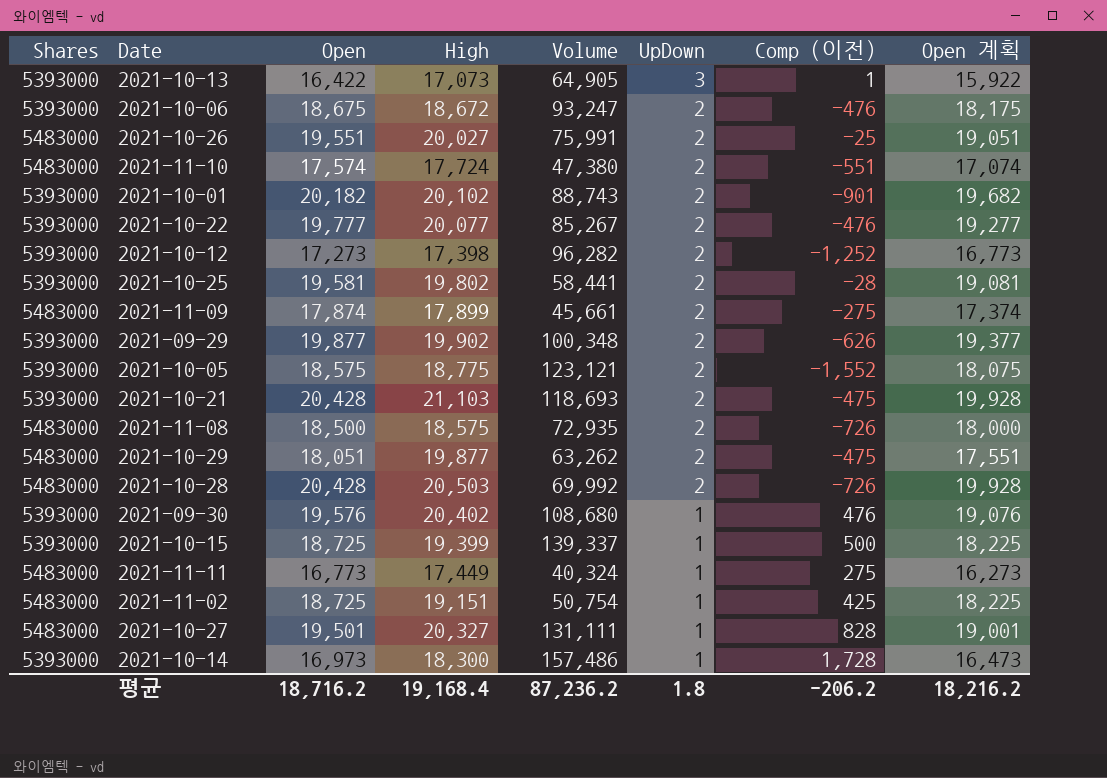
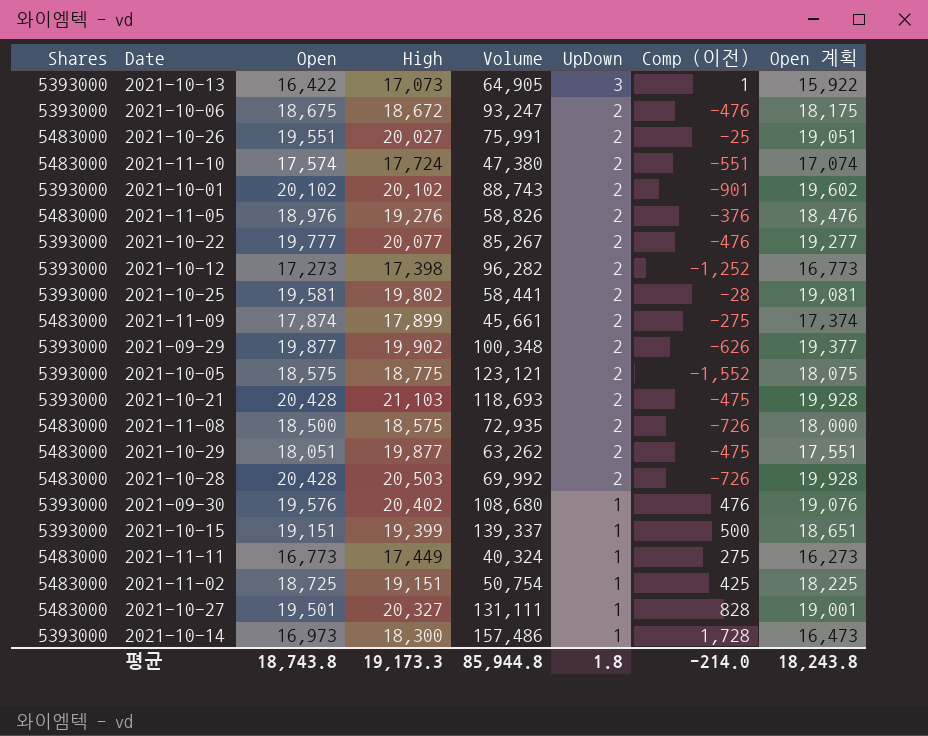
2021-10-01 | Open: 20,182 -> 20,102
2021-10-01 | Open 계획: 19,682 -> 19,602
row 2021-11-05: none -> 5483000 | 18,976 | 19,276 | 58,826 | 2 | -376 | 18,476
2021-10-15 | Open: 18,725 -> 19,151
2021-10-15 | Open 계획: 18,225 -> 18,651
평균 | Open: 18,716.2 -> 18,743.8
평균 | High: 19,168.4 -> 19,173.3
평균 | Volume: 87,236.2 -> 85,944.8
평균 | Comp (이전): -206.2 -> -214.0
평균 | Open 계획: 18,216.2 -> 18,243.8

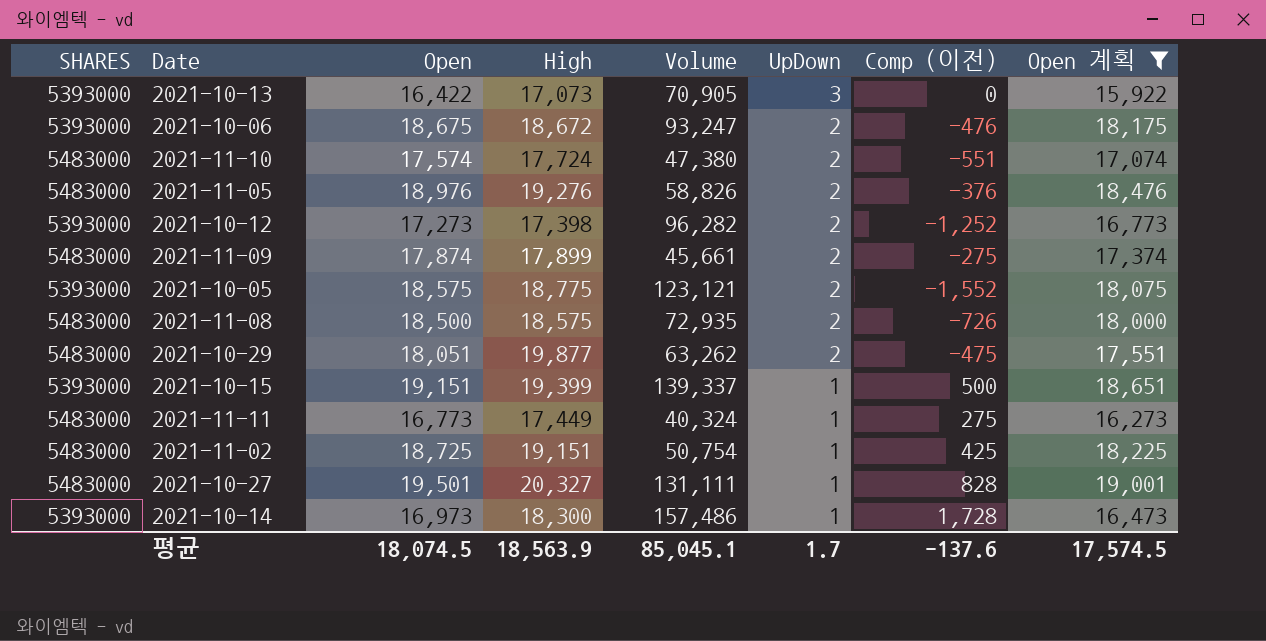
filter: none -> Open 계획 <= 19,001
column name: Shares -> SHARES
2021-10-13 | Volume: 64,905 -> 70,905
2021-10-13 | Comp (이전): 1 -> 0
평균 | Open: 18,743.8 -> 18,074.5
평균 | High: 19,173.3 -> 18,563.9
평균 | Volume: 85,944.8 -> 85,045.1
평균 | UpDown: 1.8 -> 1.7
평균 | Comp (이전): -214.0 -> -137.6
평균 | Open 계획: 18,243.8 -> 17,574.5

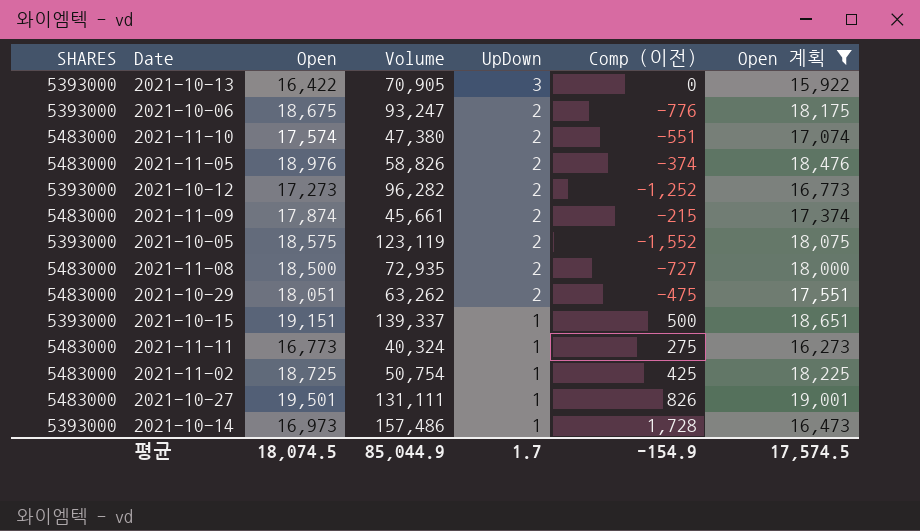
column High | position: 4 -> none
2021-10-06 | Comp (이전): -476 -> -776
2021-11-05 | Comp (이전): -376 -> -374
2021-11-09 | Comp (이전): -275 -> -215
2021-10-05 | Volume: 123,121 -> 123,119
2021-11-08 | Comp (이전): -726 -> -727
2021-10-27 | Comp (이전): 828 -> 826
평균 | Volume: 85,045.1 -> 85,044.9
평균 | Comp (이전): -137.6 -> -154.9

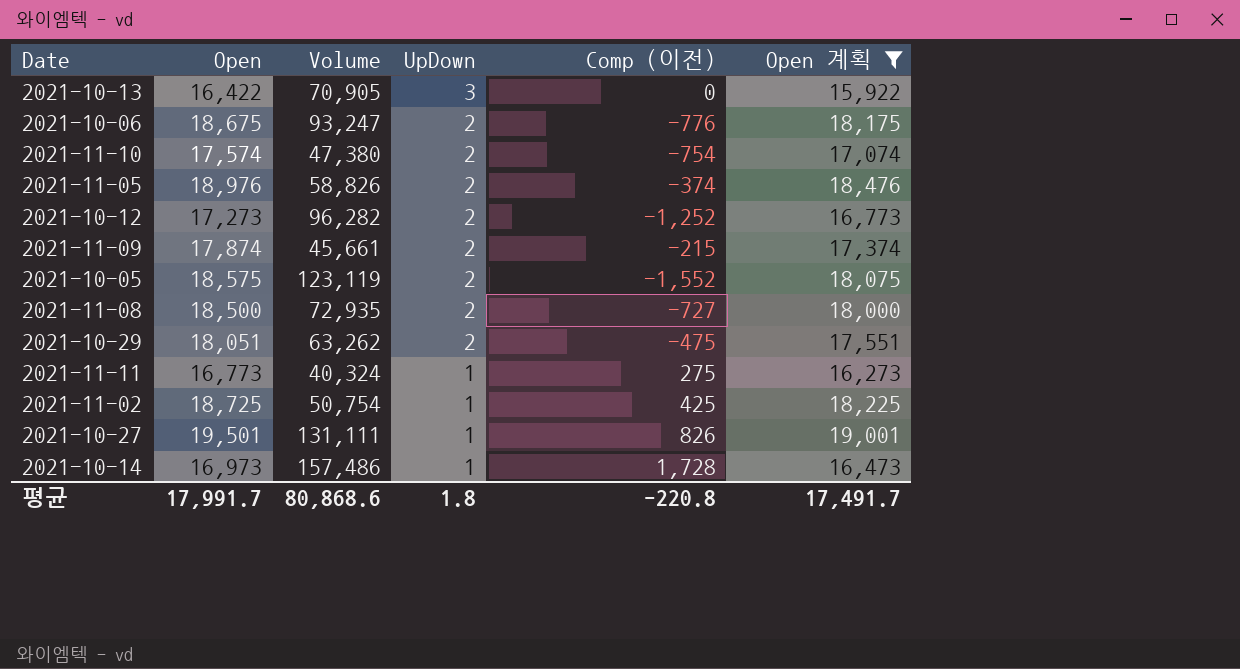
column SHARES | position: 1 -> none
row 2021-10-15: 5393000 | 19,151 | 139,337 | 1 | 500 | 18,651 -> none
2021-11-10 | Comp (이전): -551 -> -754
평균 | Open: 18,074.5 -> 17,991.7
평균 | Volume: 85,044.9 -> 80,868.6
평균 | UpDown: 1.7 -> 1.8
평균 | Comp (이전): -154.9 -> -220.8
평균 | Open 계획: 17,574.5 -> 17,491.7

